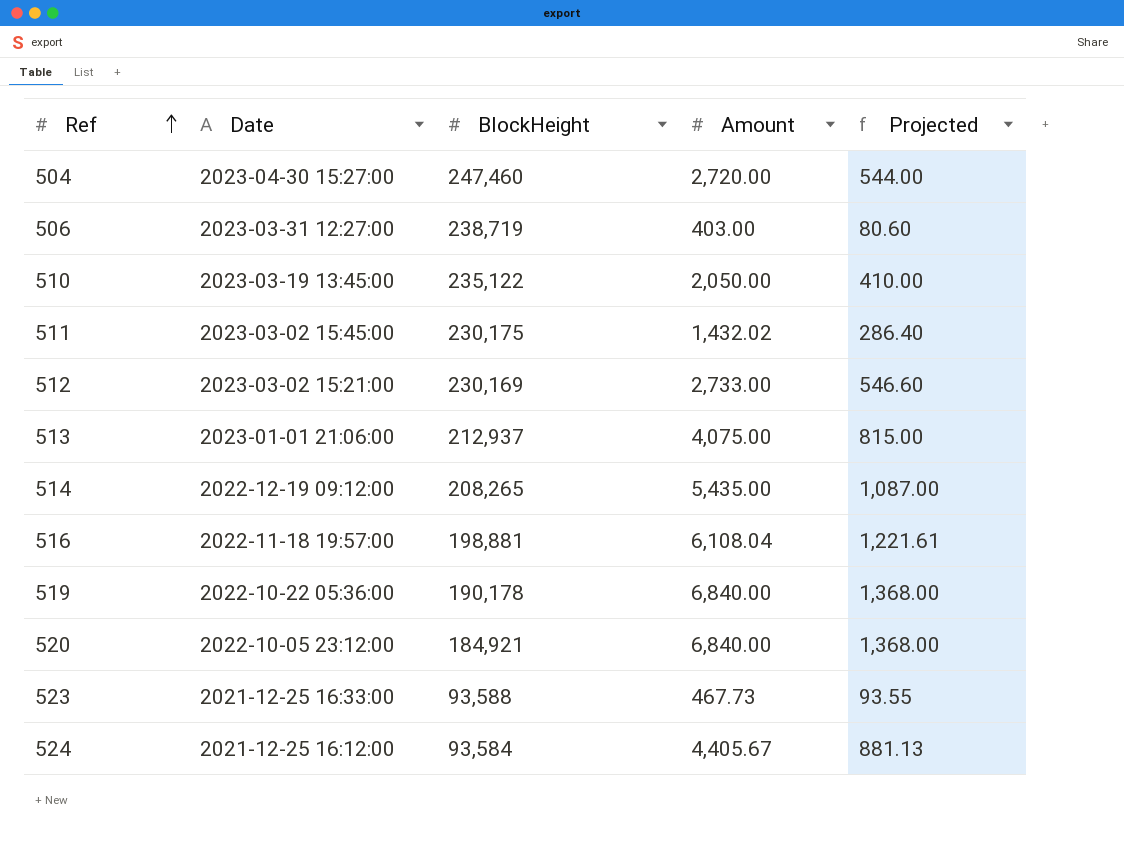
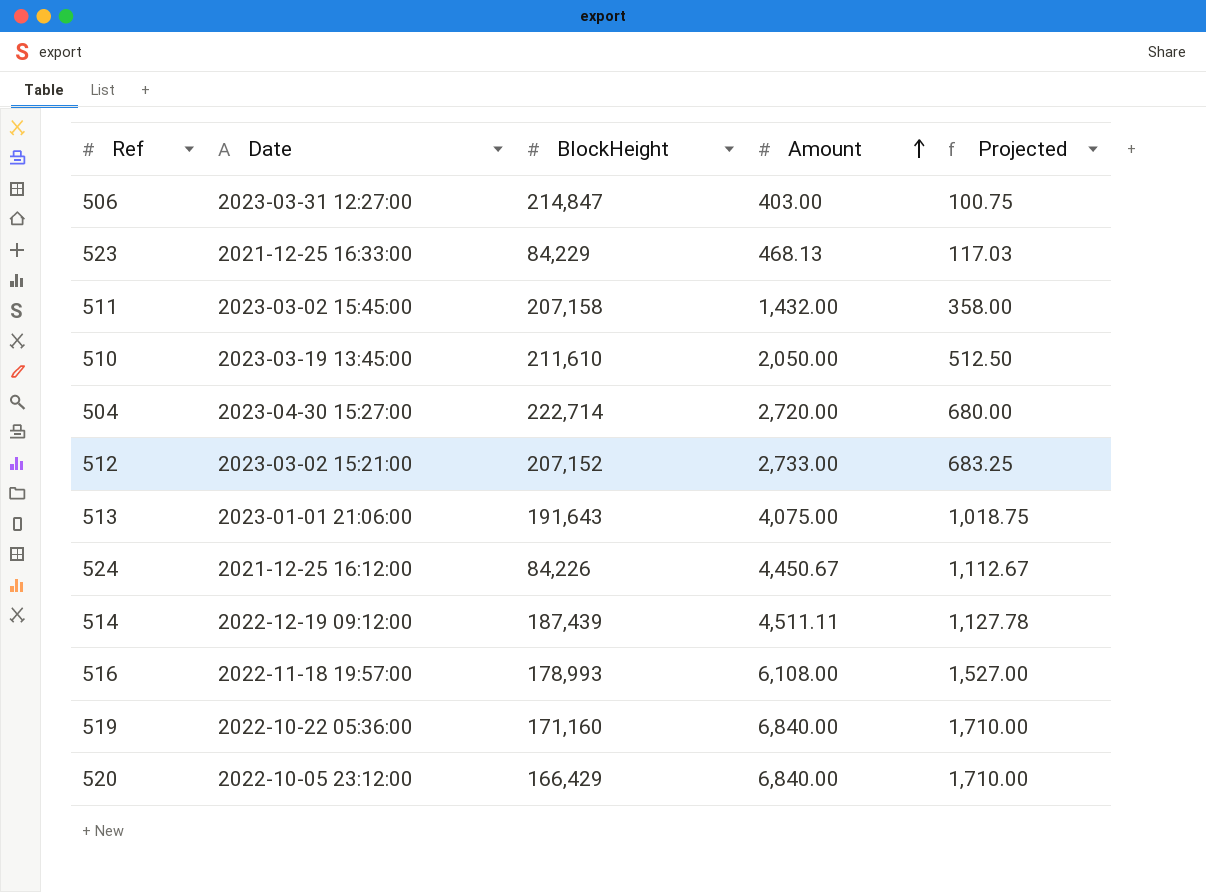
row order: Ref ascending -> Amount ascending
column Projected | formula: [Amount] * 0.2 -> [Amount] * 0.25
506 | BlockHeight: 238,719 -> 214,847
523 | BlockHeight: 93,588 -> 84,229
523 | Amount: 467.73 -> 468.13
511 | BlockHeight: 230,175 -> 207,158
511 | Amount: 1,432.02 -> 1,432.00
510 | BlockHeight: 235,122 -> 211,610
504 | BlockHeight: 247,460 -> 222,714
512 | BlockHeight: 230,169 -> 207,152
513 | BlockHeight: 212,937 -> 191,643
524 | BlockHeight: 93,584 -> 84,226
524 | Amount: 4,405.67 -> 4,450.67
514 | BlockHeight: 208,265 -> 187,439
514 | Amount: 5,435.00 -> 4,511.11
516 | BlockHeight: 198,881 -> 178,993
516 | Amount: 6,108.04 -> 6,108.00
519 | BlockHeight: 190,178 -> 171,160
520 | BlockHeight: 184,921 -> 166,429

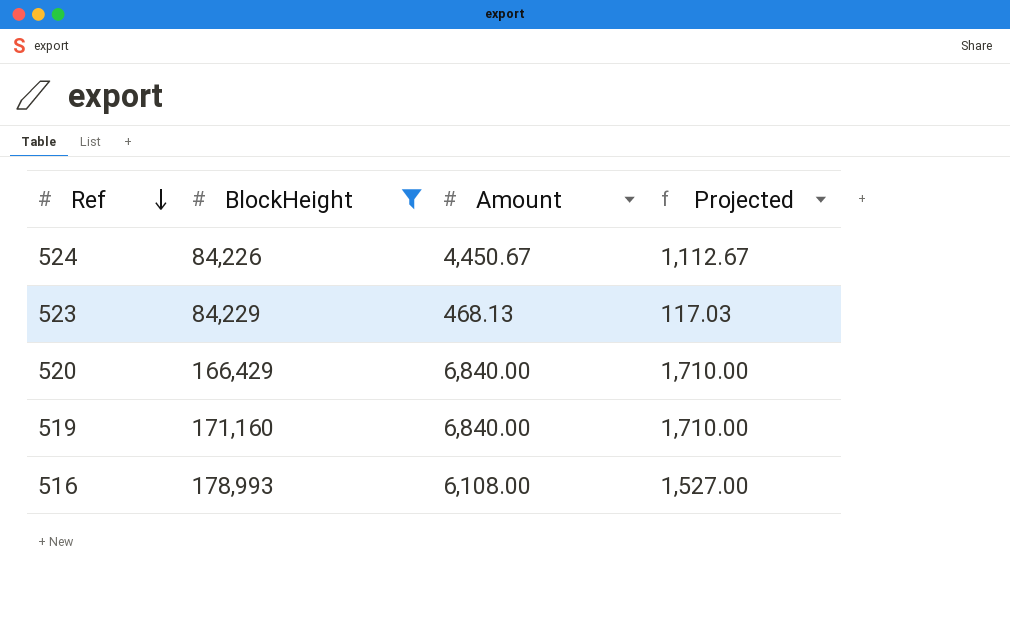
filter: none -> BlockHeight <= 178,993
row order: Amount ascending -> Ref descending
column Date | position: 2 -> none

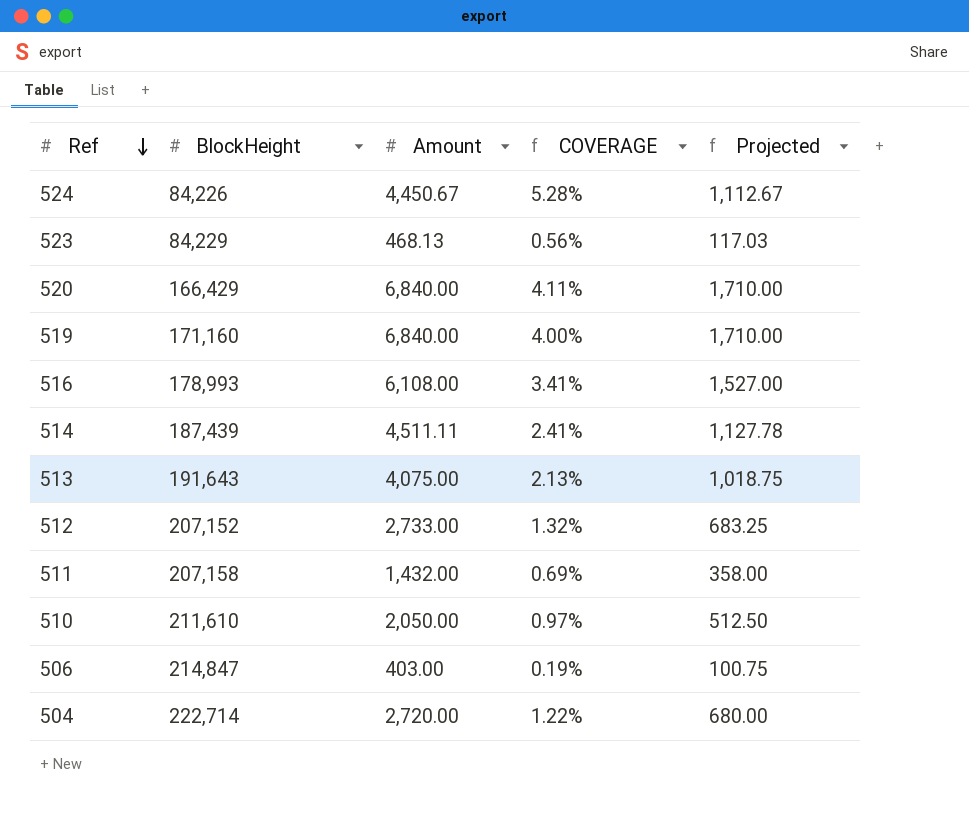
filter: BlockHeight <= 178,993 -> none
column COVERAGE | formula: none -> [Amount] / [BlockHeight]

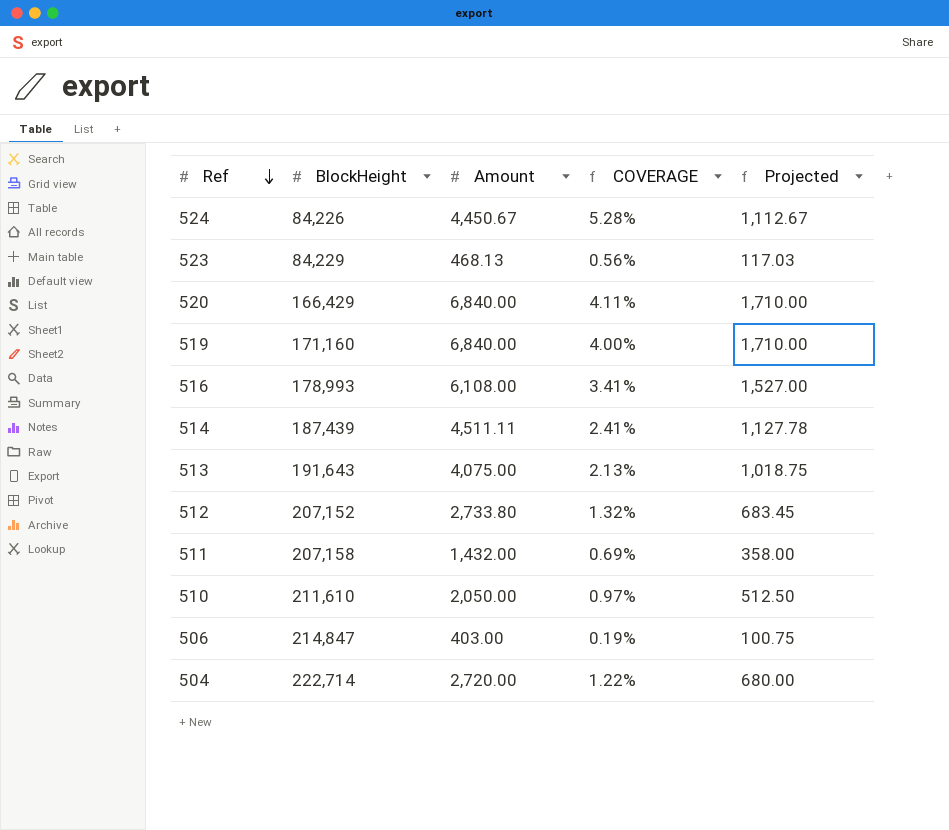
512 | Amount: 2,733.00 -> 2,733.80
512 | Projected: 683.25 -> 683.45

